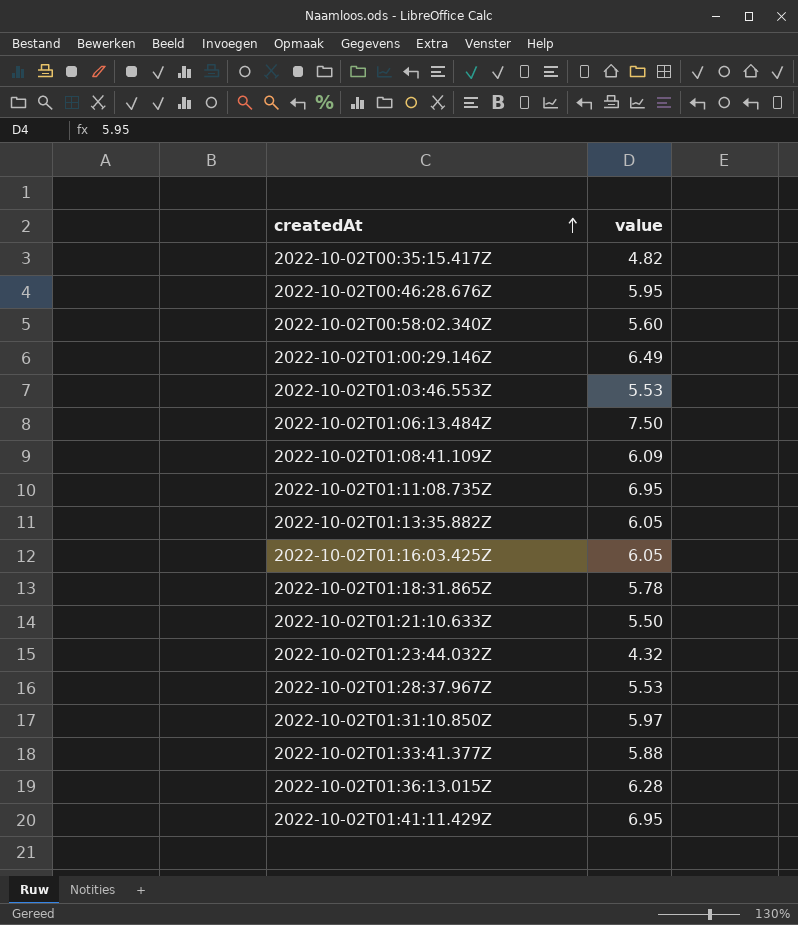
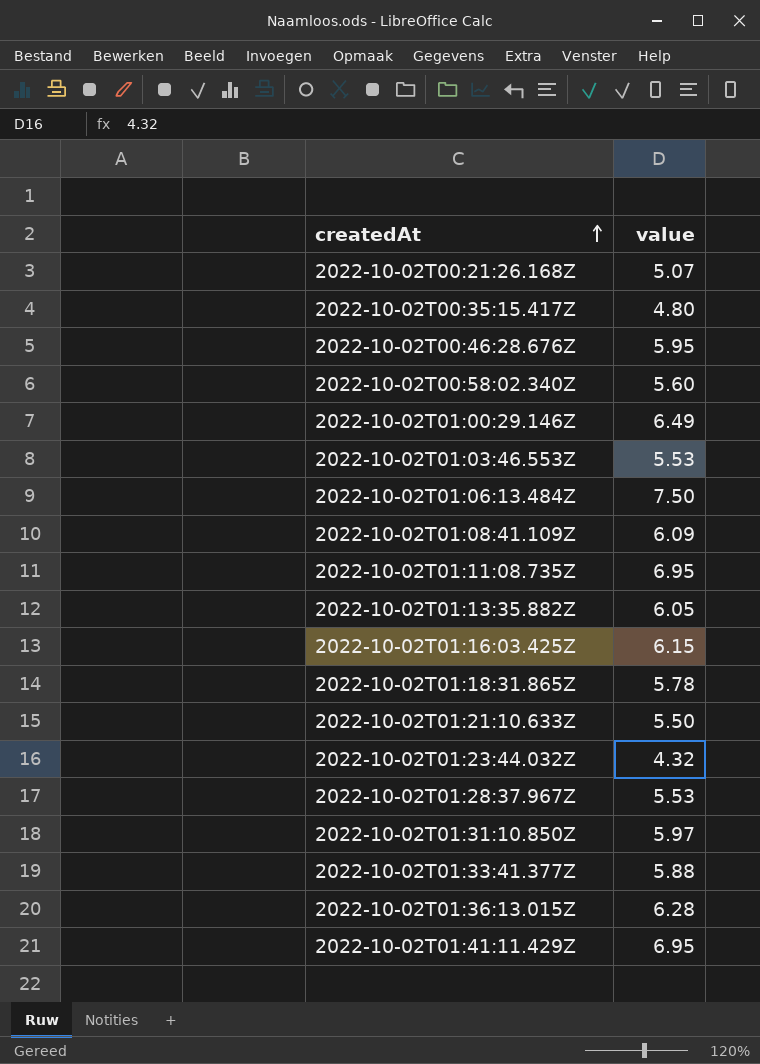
row 2022-10-02T00:21:26.168Z: none -> 5.07
2022-10-02T00:35:15.417Z | value: 4.82 -> 4.80
2022-10-02T01:16:03.425Z | value: 6.05 -> 6.15

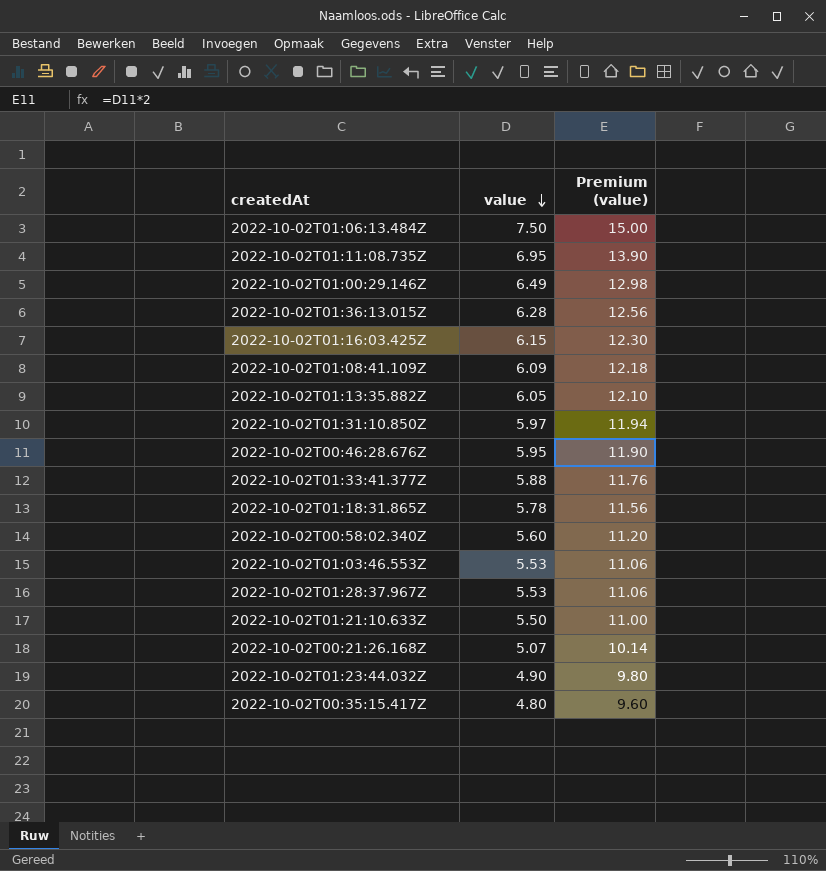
row order: createdAt ascending -> value descending
column Premium (value) | formula: none -> [value] * 2
row 2022-10-02T01:41:11.429Z: 6.95 -> none
2022-10-02T01:23:44.032Z | value: 4.32 -> 4.90

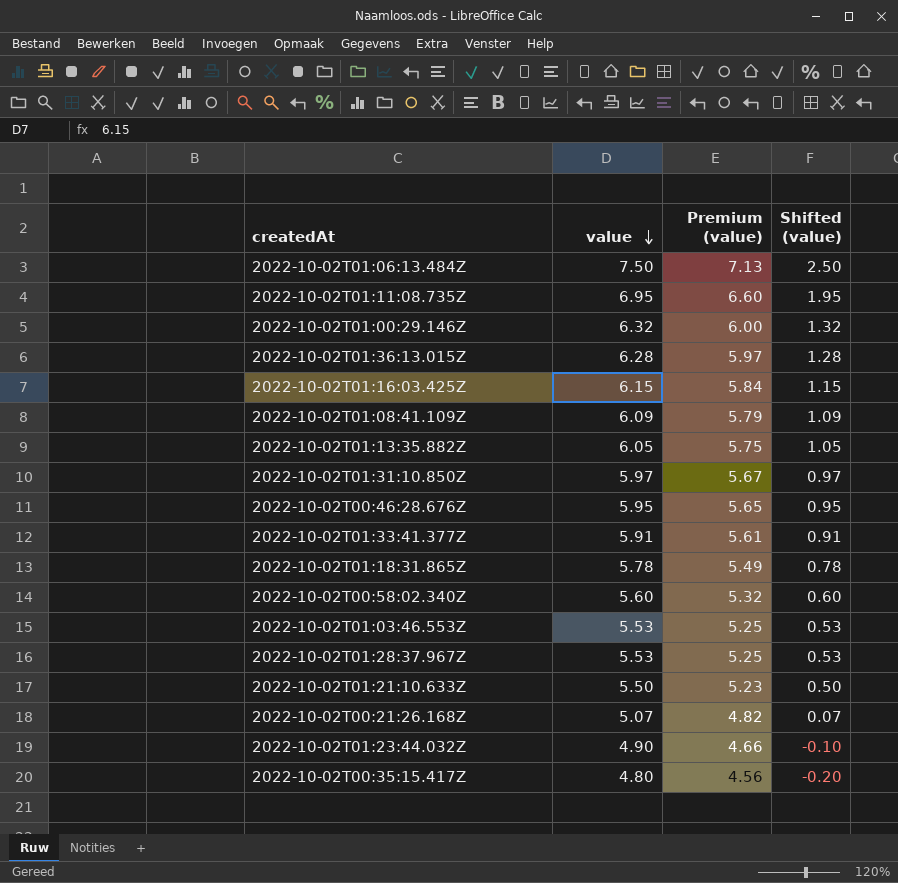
column Premium (value) | formula: [value] * 2 -> [value] * 0.95
column Shifted (value) | formula: none -> [value] - 5
2022-10-02T01:00:29.146Z | value: 6.49 -> 6.32
2022-10-02T01:33:41.377Z | value: 5.88 -> 5.91

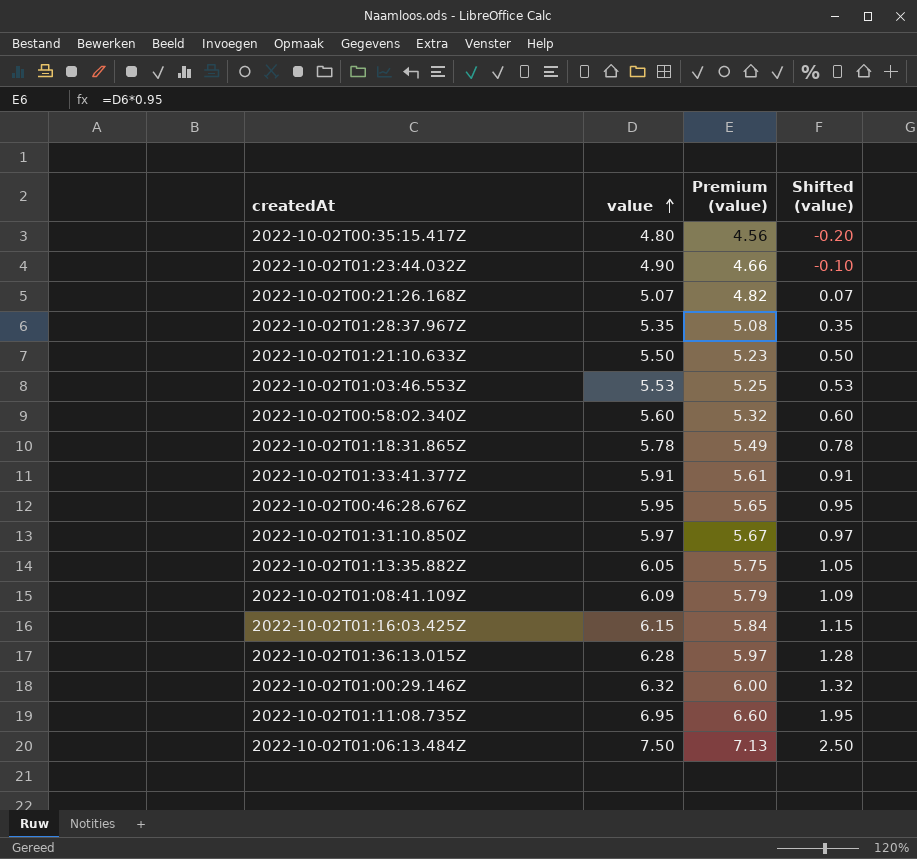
row order: value descending -> value ascending
2022-10-02T01:28:37.967Z | value: 5.53 -> 5.35
2022-10-02T01:28:37.967Z | Premium (value): 5.25 -> 5.08
2022-10-02T01:28:37.967Z | Shifted (value): 0.53 -> 0.35

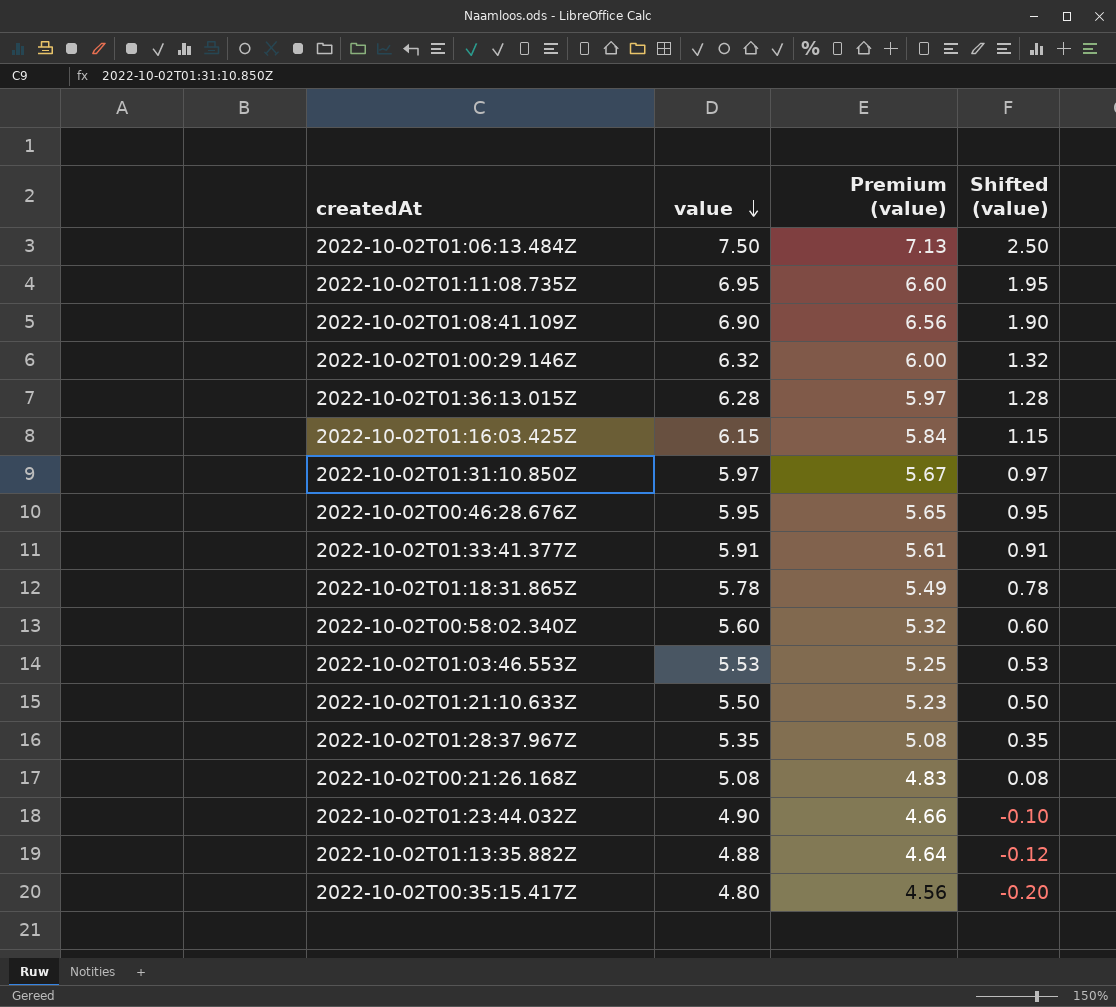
row order: value ascending -> value descending
2022-10-02T01:08:41.109Z | value: 6.09 -> 6.90
2022-10-02T01:08:41.109Z | Premium (value): 5.79 -> 6.56
2022-10-02T01:08:41.109Z | Shifted (value): 1.09 -> 1.90
2022-10-02T00:21:26.168Z | value: 5.07 -> 5.08
2022-10-02T00:21:26.168Z | Premium (value): 4.82 -> 4.83
2022-10-02T00:21:26.168Z | Shifted (value): 0.07 -> 0.08
2022-10-02T01:13:35.882Z | value: 6.05 -> 4.88
2022-10-02T01:13:35.882Z | Premium (value): 5.75 -> 4.64
2022-10-02T01:13:35.882Z | Shifted (value): 1.05 -> -0.12

